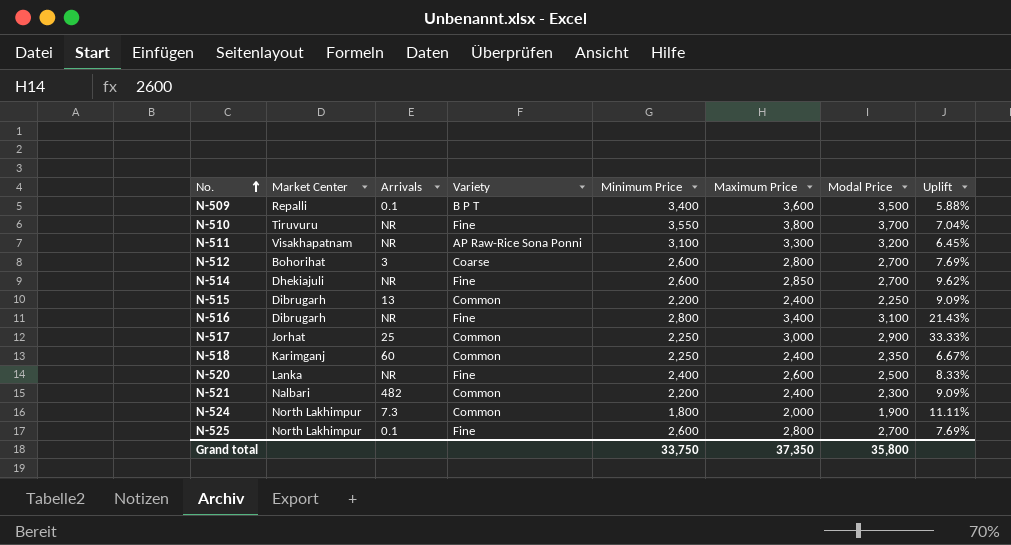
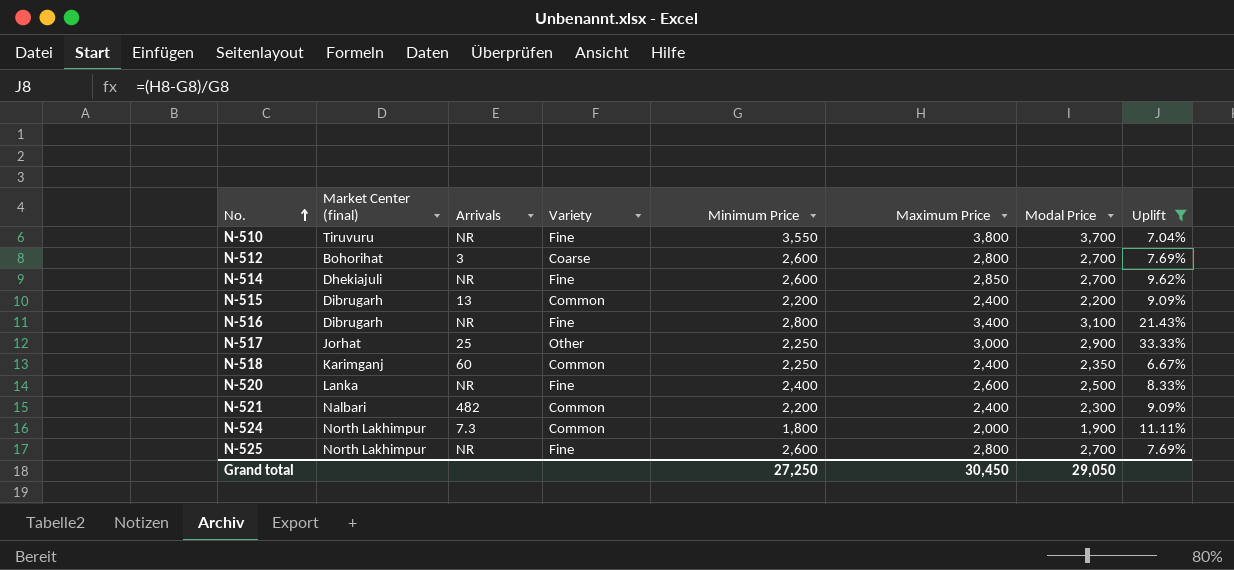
filter: none -> Uplift >= 6.67%
column name: Market Center -> Market Center (final)
N-515 | Modal Price: 2,250 -> 2,200
N-517 | Variety: Common -> Other
N-525 | Arrivals: 0.1 -> NR
Grand total | Minimum Price: 33,750 -> 27,250
Grand total | Maximum Price: 37,350 -> 30,450
Grand total | Modal Price: 35,800 -> 29,050

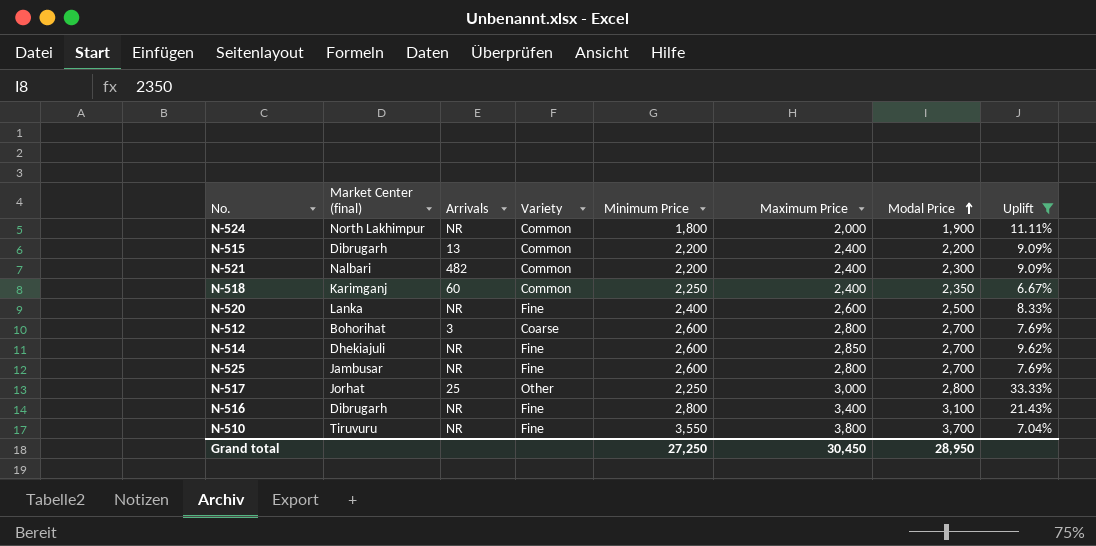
row order: No. ascending -> Modal Price ascending
N-524 | Arrivals: 7.3 -> NR
N-525 | Market Center (final): North Lakhimpur -> Jambusar
N-517 | Modal Price: 2,900 -> 2,800
Grand total | Modal Price: 29,050 -> 28,950

